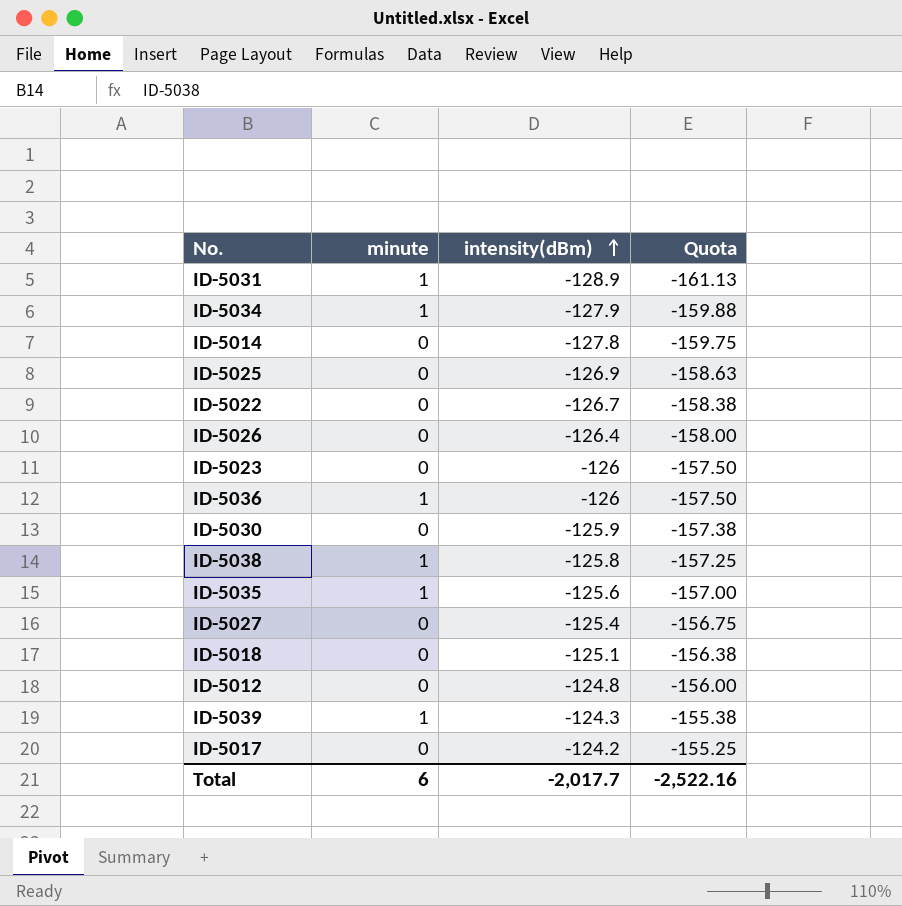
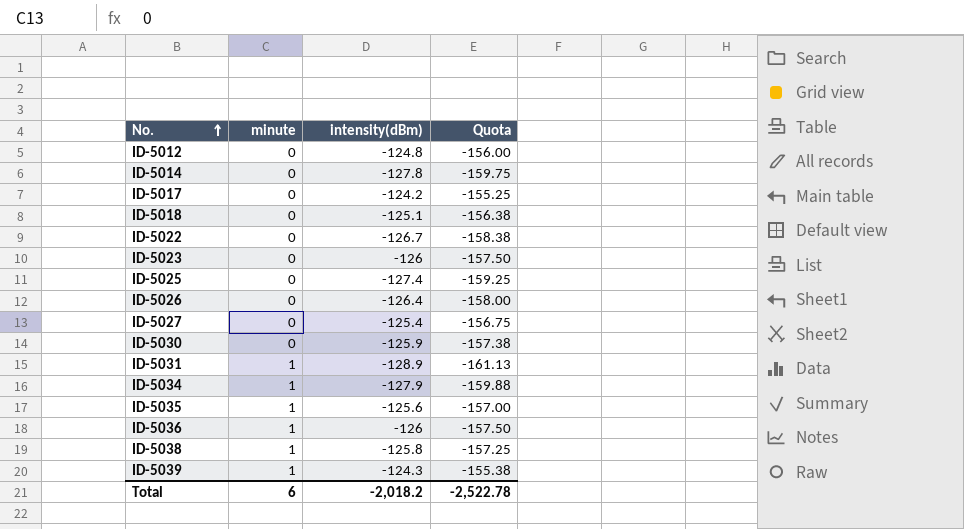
row order: intensity(dBm) ascending -> No. ascending
ID-5025 | intensity(dBm): -126.9 -> -127.4
ID-5025 | Quota: -158.63 -> -159.25
Total | intensity(dBm): -2,017.7 -> -2,018.2
Total | Quota: -2,522.16 -> -2,522.78

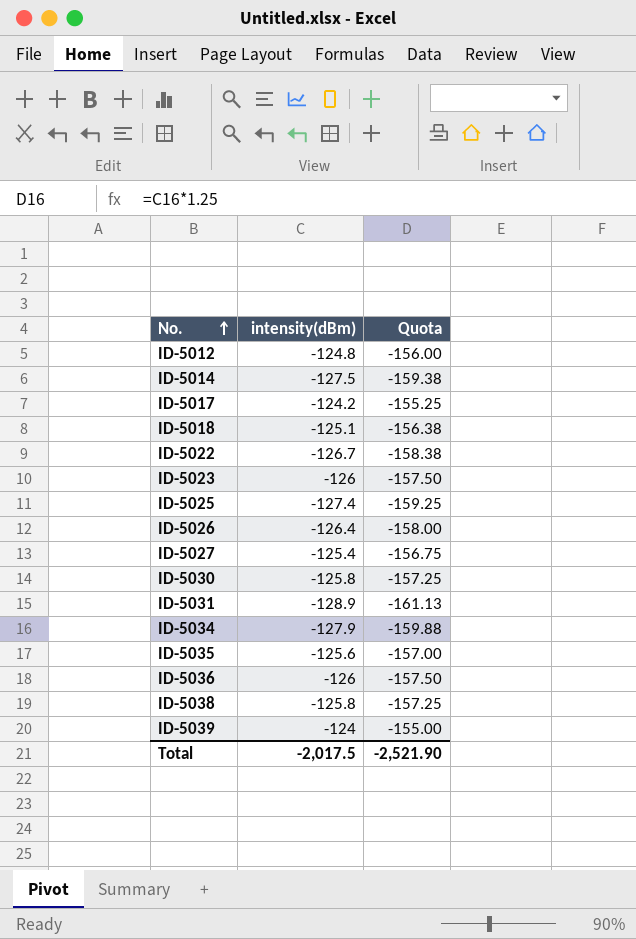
column minute | position: 2 -> none
ID-5014 | intensity(dBm): -127.8 -> -127.5
ID-5014 | Quota: -159.75 -> -159.38
ID-5030 | intensity(dBm): -125.9 -> -125.8
ID-5030 | Quota: -157.38 -> -157.25
ID-5039 | intensity(dBm): -124.3 -> -124
ID-5039 | Quota: -155.38 -> -155.00
Total | intensity(dBm): -2,018.2 -> -2,017.5
Total | Quota: -2,522.78 -> -2,521.90

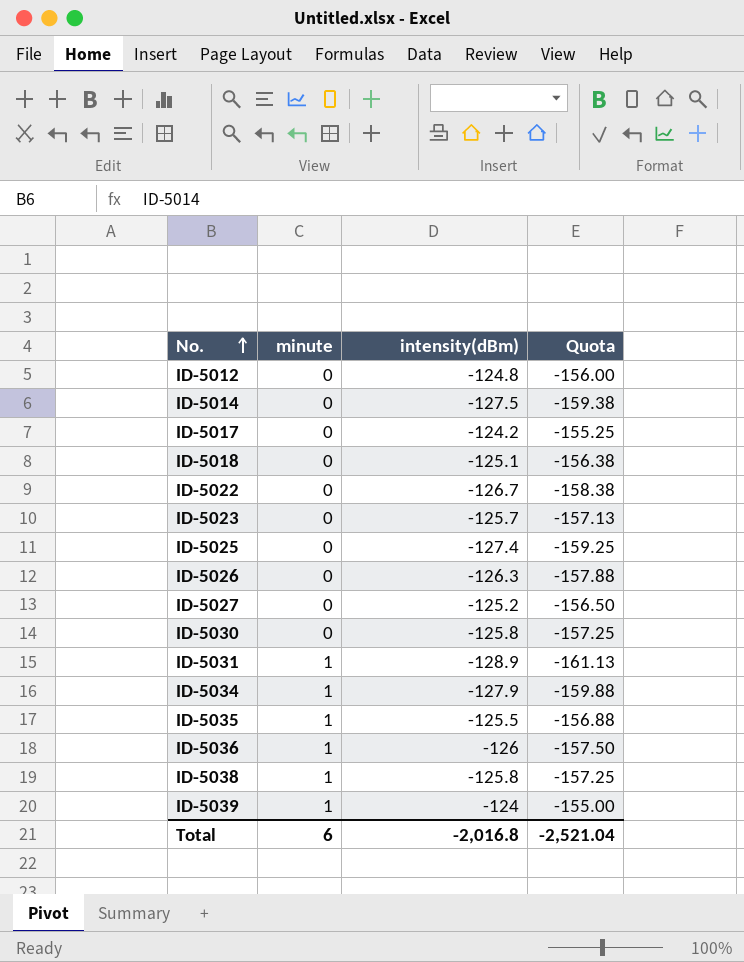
column minute | position: none -> 2
ID-5023 | intensity(dBm): -126 -> -125.7
ID-5023 | Quota: -157.50 -> -157.13
ID-5026 | intensity(dBm): -126.4 -> -126.3
ID-5026 | Quota: -158.00 -> -157.88
ID-5027 | intensity(dBm): -125.4 -> -125.2
ID-5027 | Quota: -156.75 -> -156.50
ID-5035 | intensity(dBm): -125.6 -> -125.5
ID-5035 | Quota: -157.00 -> -156.88
Total | intensity(dBm): -2,017.5 -> -2,016.8
Total | Quota: -2,521.90 -> -2,521.04

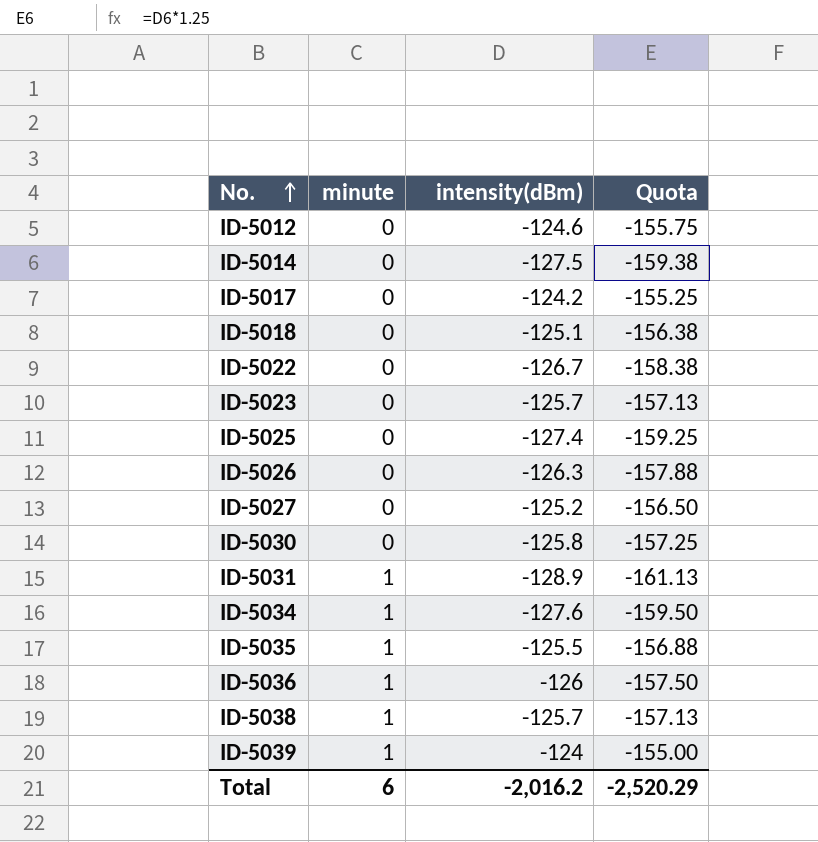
ID-5012 | intensity(dBm): -124.8 -> -124.6
ID-5012 | Quota: -156.00 -> -155.75
ID-5034 | intensity(dBm): -127.9 -> -127.6
ID-5034 | Quota: -159.88 -> -159.50
ID-5038 | intensity(dBm): -125.8 -> -125.7
ID-5038 | Quota: -157.25 -> -157.13
Total | intensity(dBm): -2,016.8 -> -2,016.2
Total | Quota: -2,521.04 -> -2,520.29

